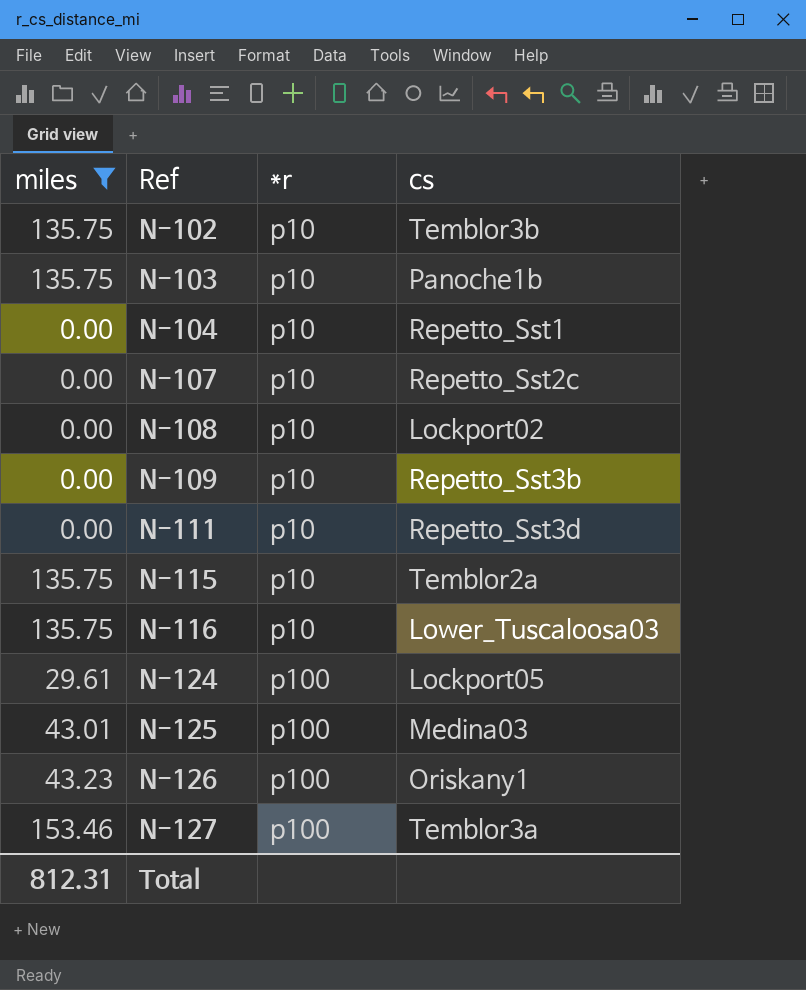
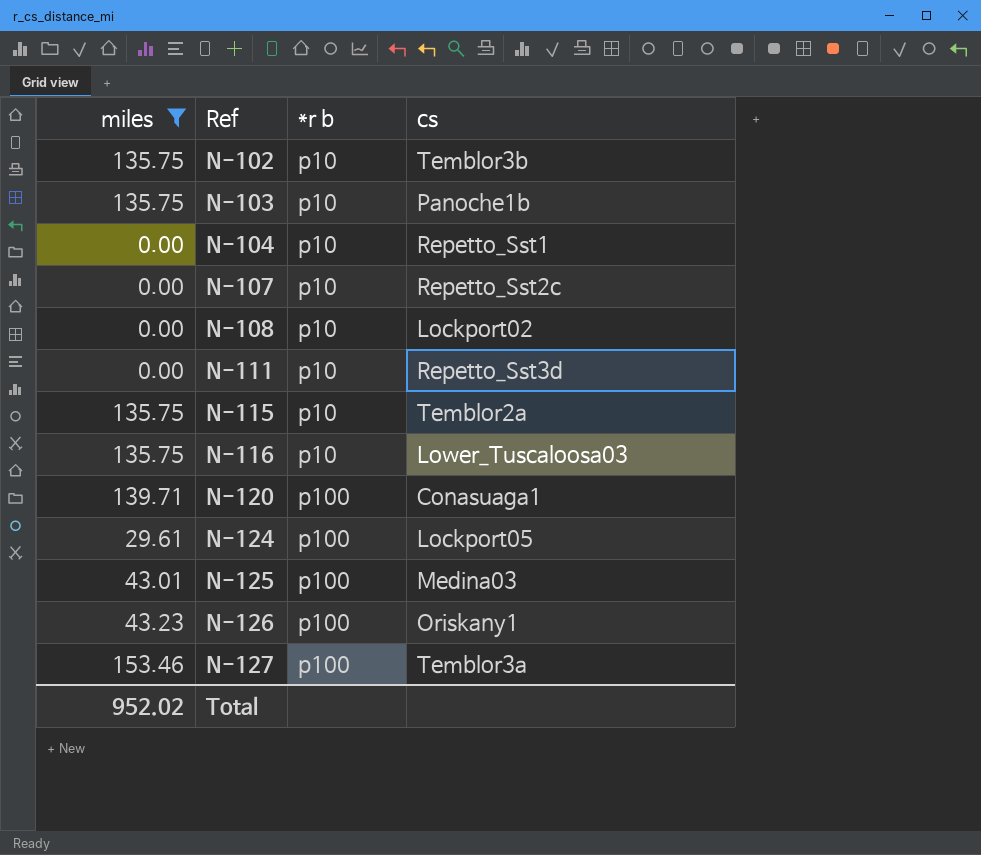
column name: *r -> *r b
row N-109: 0.00 | p10 | Repetto_Sst3b -> none
row N-120: none -> 139.71 | p100 | Conasuaga1
Total | miles: 812.31 -> 952.02

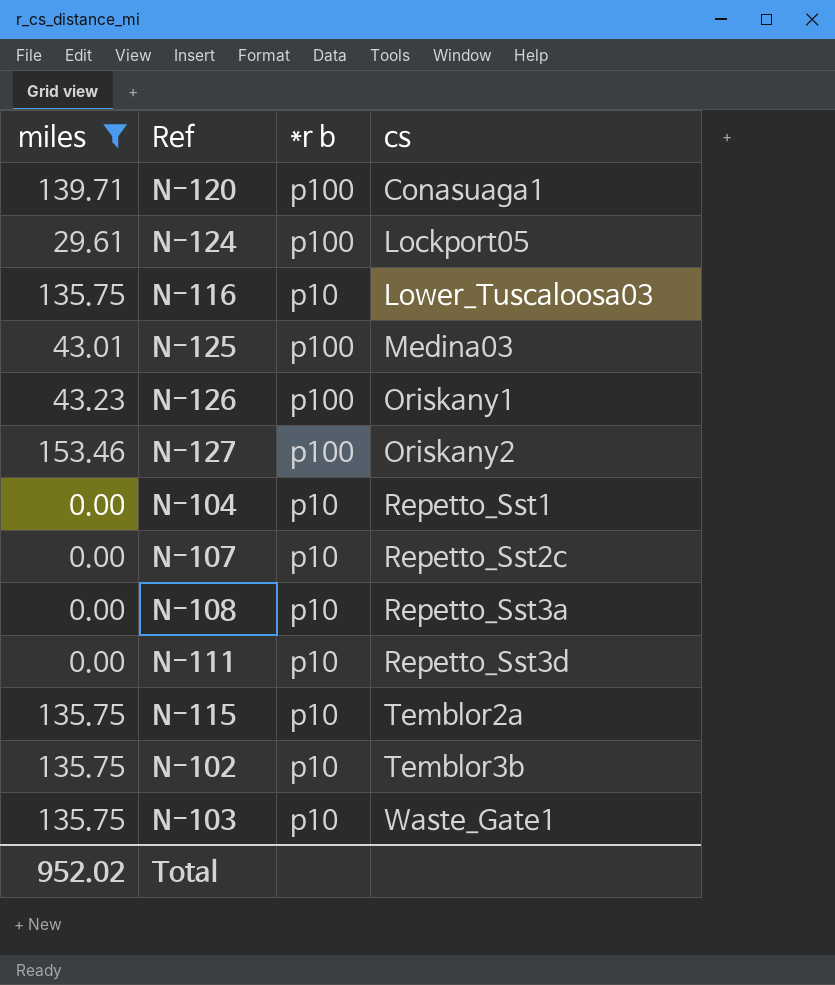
row order: Ref ascending -> cs ascending
N-127 | cs: Temblor3a -> Oriskany2
N-108 | cs: Lockport02 -> Repetto_Sst3a
N-103 | cs: Panoche1b -> Waste_Gate1

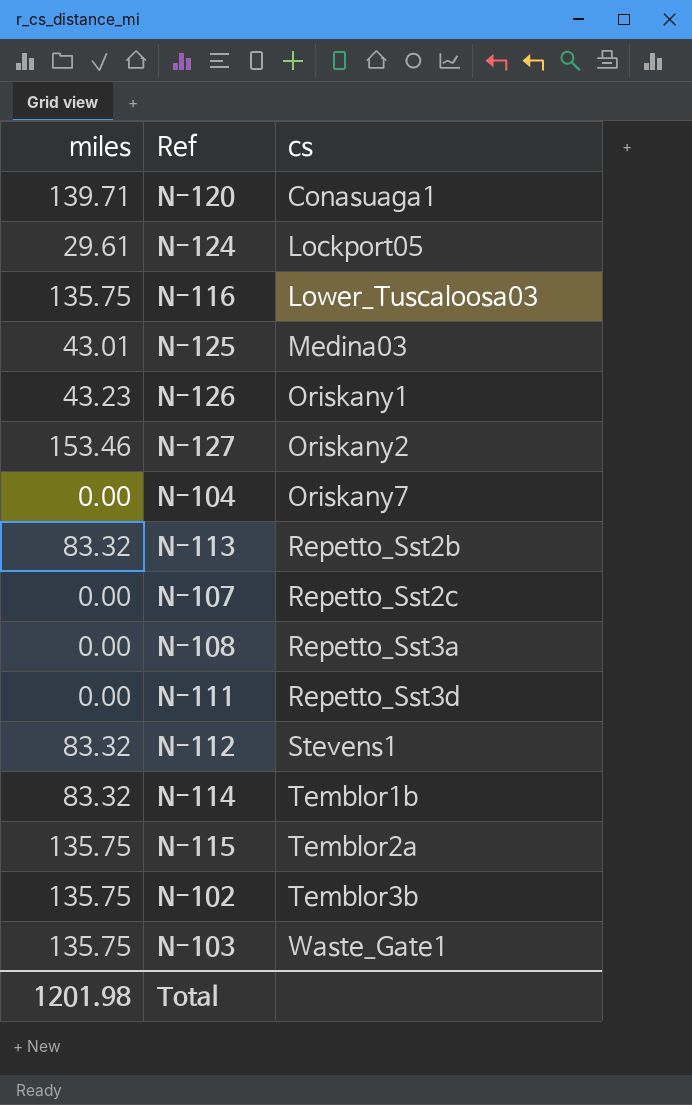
filter: miles != 83.32 -> none
column *r b | position: 3 -> none
N-104 | cs: Repetto_Sst1 -> Oriskany7
Total | miles: 952.02 -> 1201.98

